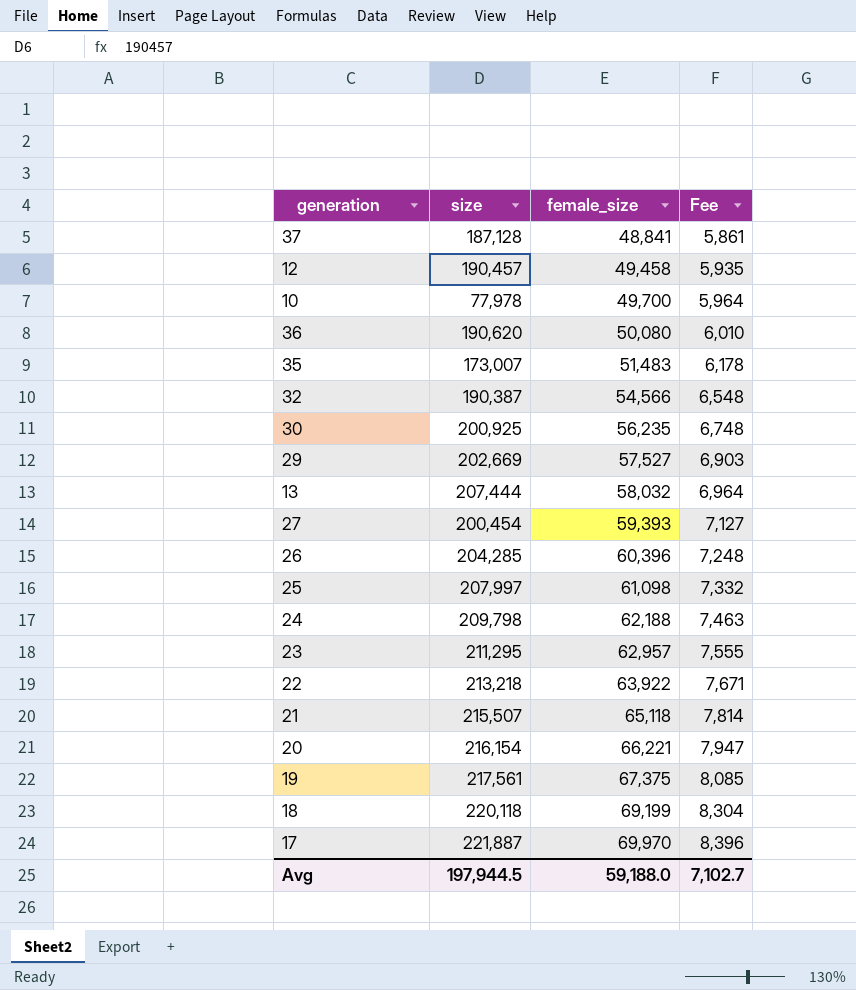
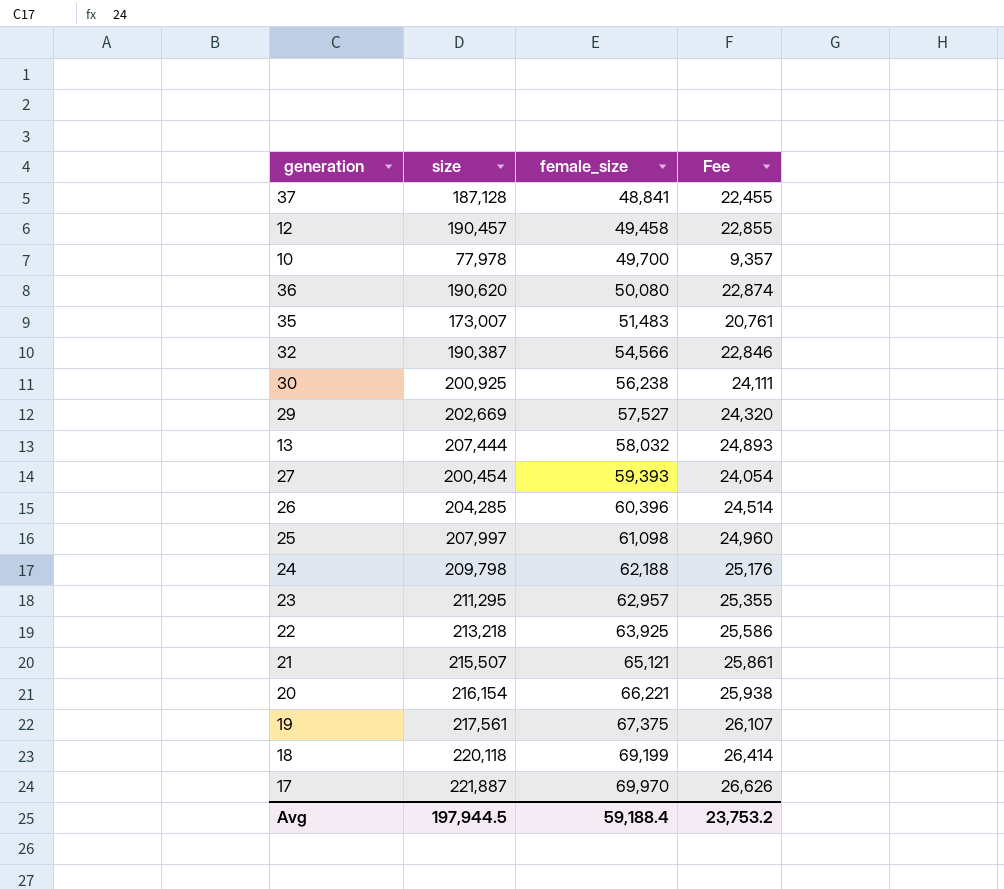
column Fee | formula: [female_size] * 0.12 -> [size] * 0.12
30 | female_size: 56,235 -> 56,238
22 | female_size: 63,922 -> 63,925
21 | female_size: 65,118 -> 65,121
Avg | female_size: 59,188.0 -> 59,188.4
Avg | Fee: 7,102.7 -> 23,753.2

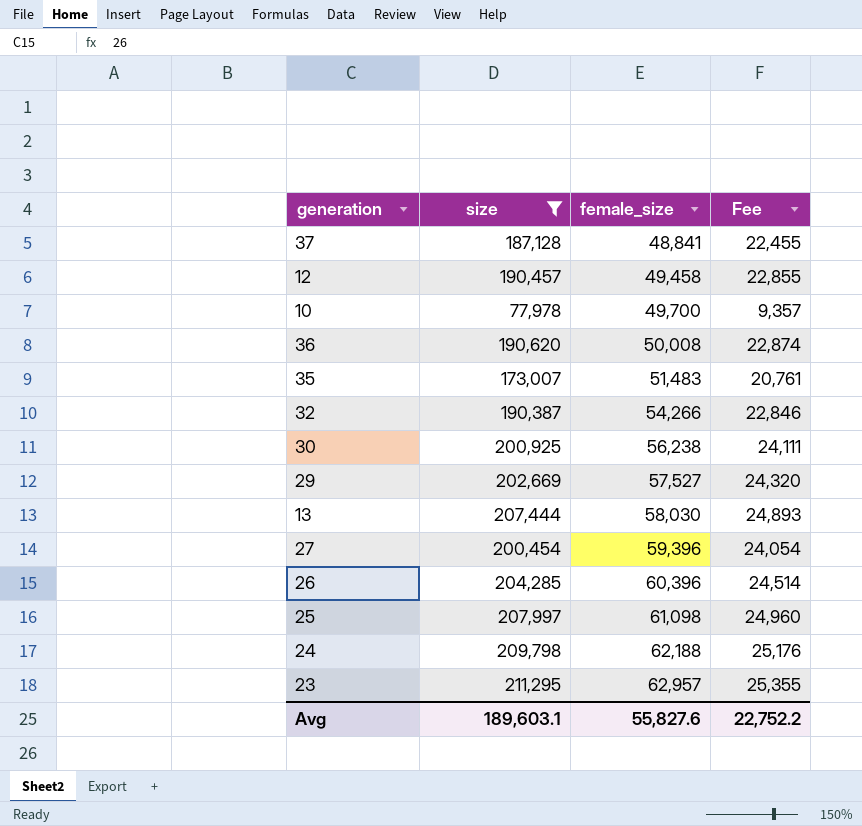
filter: none -> size <= 211,295
36 | female_size: 50,080 -> 50,008
32 | female_size: 54,566 -> 54,266
13 | female_size: 58,032 -> 58,030
27 | female_size: 59,393 -> 59,396
Avg | size: 197,944.5 -> 189,603.1
Avg | female_size: 59,188.4 -> 55,827.6
Avg | Fee: 23,753.2 -> 22,752.2

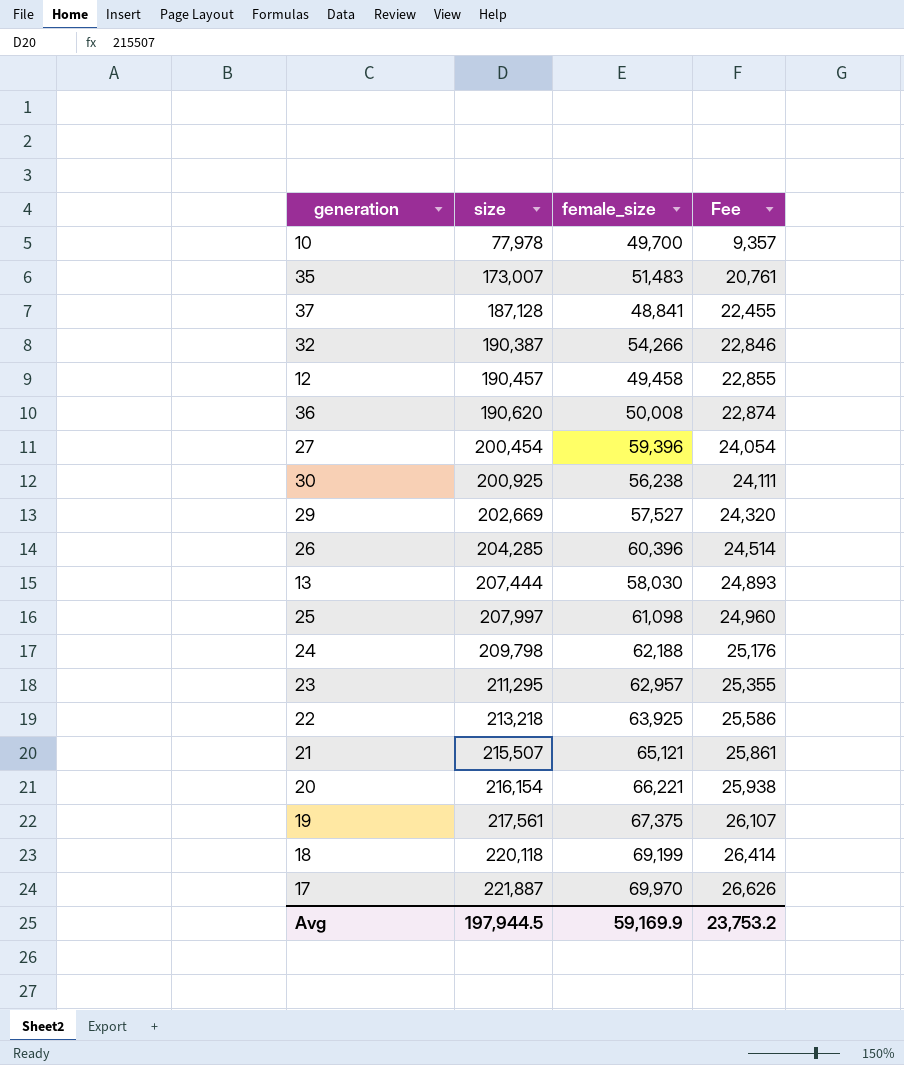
filter: size <= 211,295 -> none
row order: female_size ascending -> size ascending
Avg | size: 189,603.1 -> 197,944.5
Avg | female_size: 55,827.6 -> 59,169.9
Avg | Fee: 22,752.2 -> 23,753.2

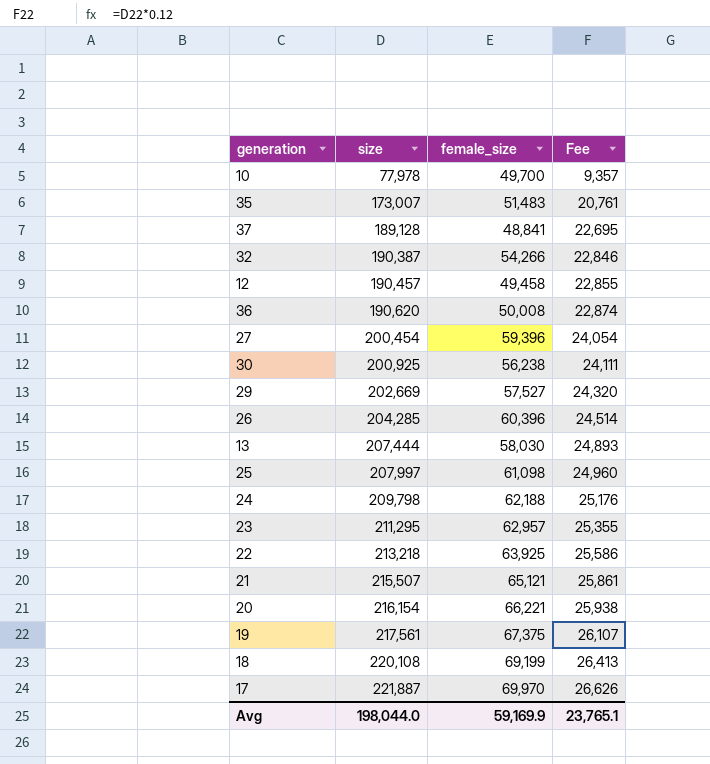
37 | size: 187,128 -> 189,128
37 | Fee: 22,455 -> 22,695
18 | size: 220,118 -> 220,108
18 | Fee: 26,414 -> 26,413
Avg | size: 197,944.5 -> 198,044.0
Avg | Fee: 23,753.2 -> 23,765.1

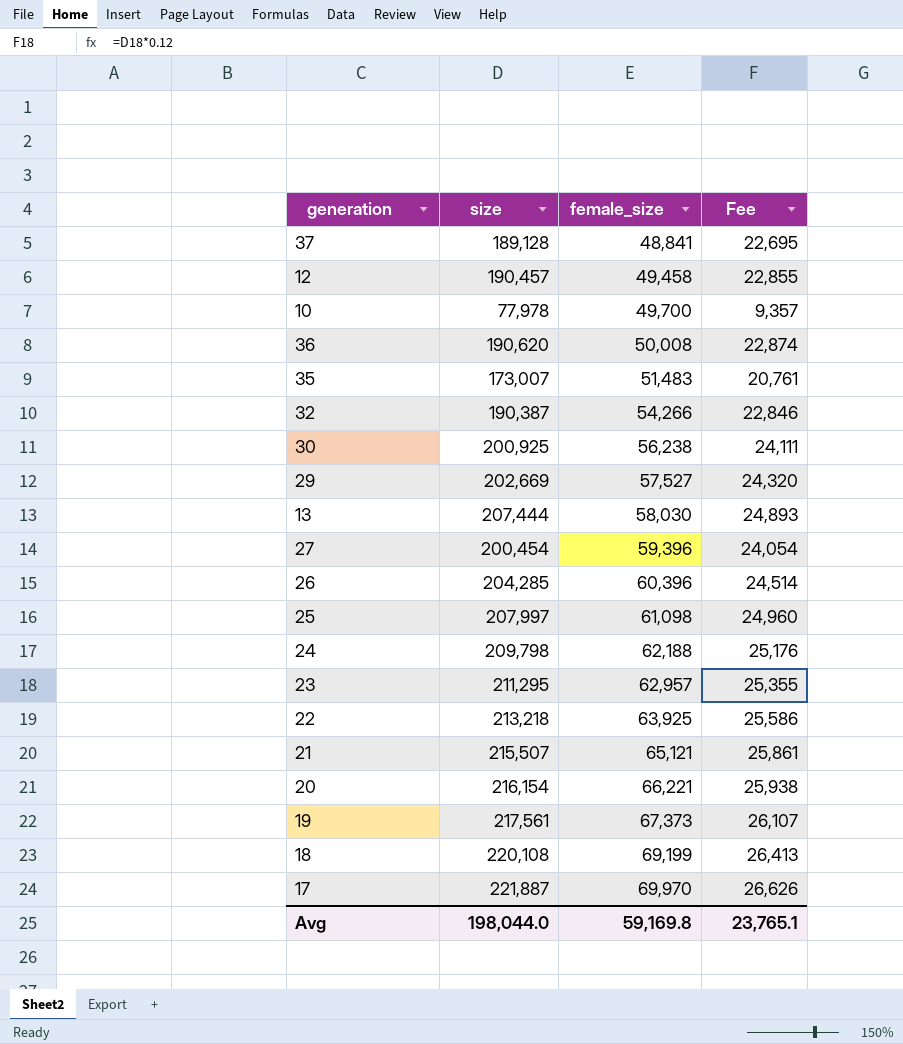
row order: size ascending -> female_size ascending
19 | female_size: 67,375 -> 67,373
Avg | female_size: 59,169.9 -> 59,169.8

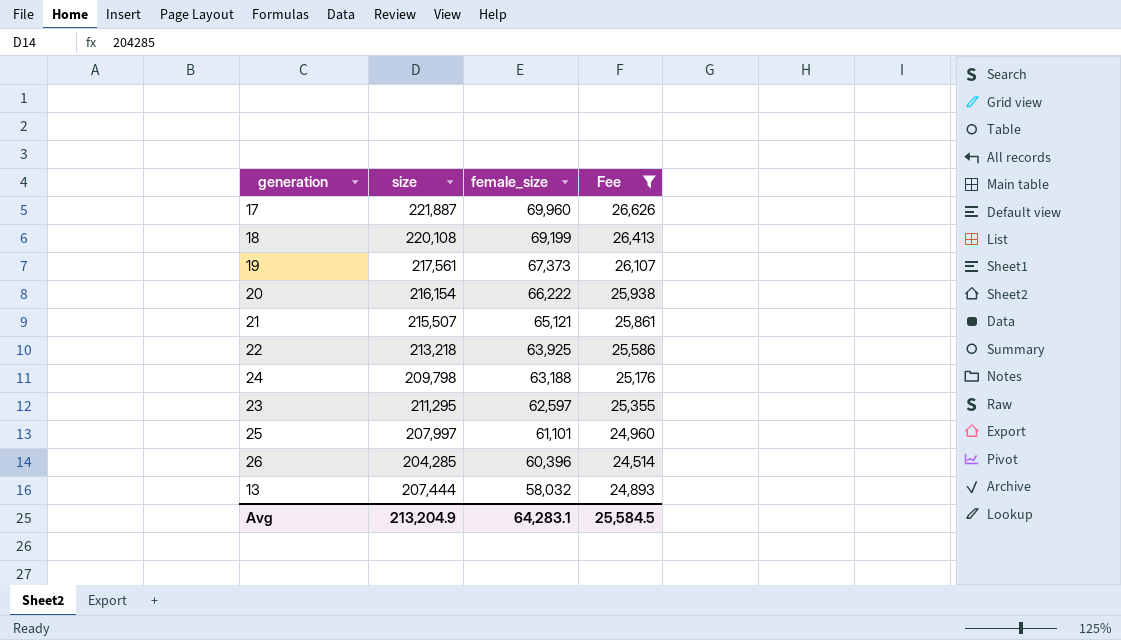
filter: none -> Fee >= 24,514
row order: female_size ascending -> female_size descending
17 | female_size: 69,970 -> 69,960
20 | female_size: 66,221 -> 66,222
24 | female_size: 62,188 -> 63,188
23 | female_size: 62,957 -> 62,597
25 | female_size: 61,098 -> 61,101
13 | female_size: 58,030 -> 58,032
Avg | size: 198,044.0 -> 213,204.9
Avg | female_size: 59,169.8 -> 64,283.1
Avg | Fee: 23,765.1 -> 25,584.5

